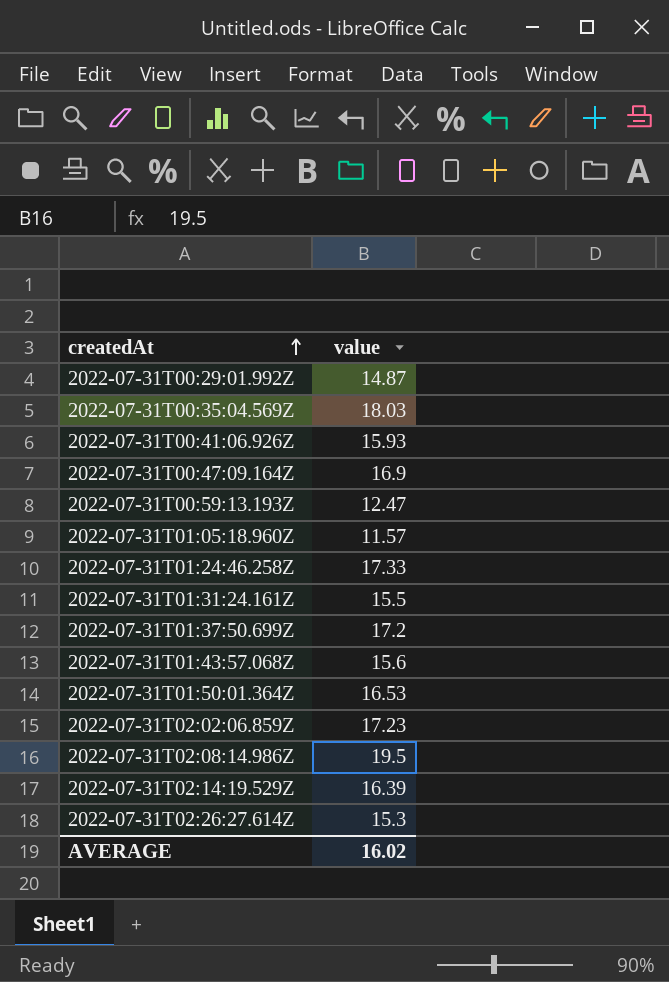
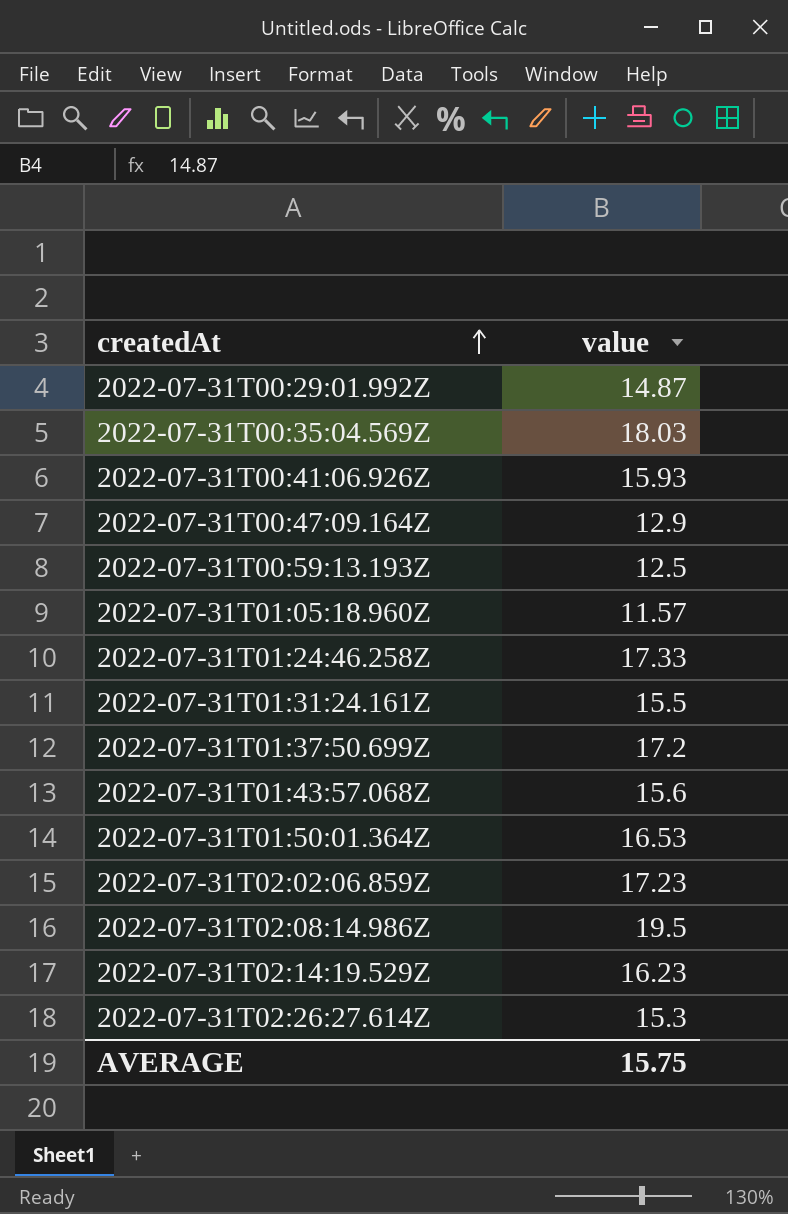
2022-07-31T00:47:09.164Z | value: 16.9 -> 12.9
2022-07-31T00:59:13.193Z | value: 12.47 -> 12.5
2022-07-31T02:14:19.529Z | value: 16.39 -> 16.23
AVERAGE | value: 16.02 -> 15.75

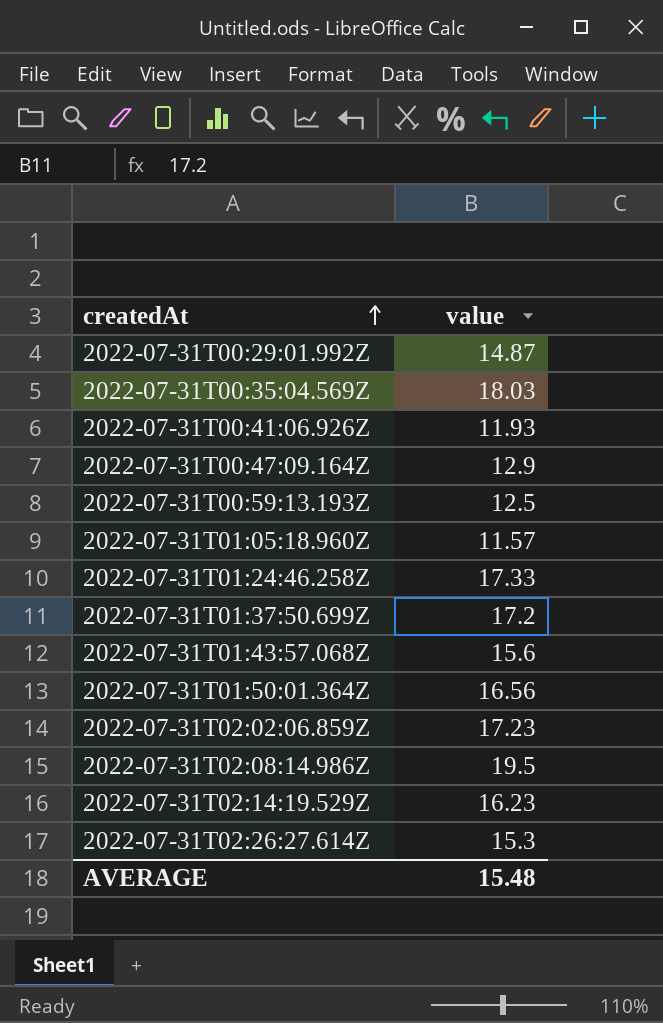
row 2022-07-31T01:31:24.161Z: 15.5 -> none
2022-07-31T00:41:06.926Z | value: 15.93 -> 11.93
2022-07-31T01:50:01.364Z | value: 16.53 -> 16.56
AVERAGE | value: 15.75 -> 15.48

